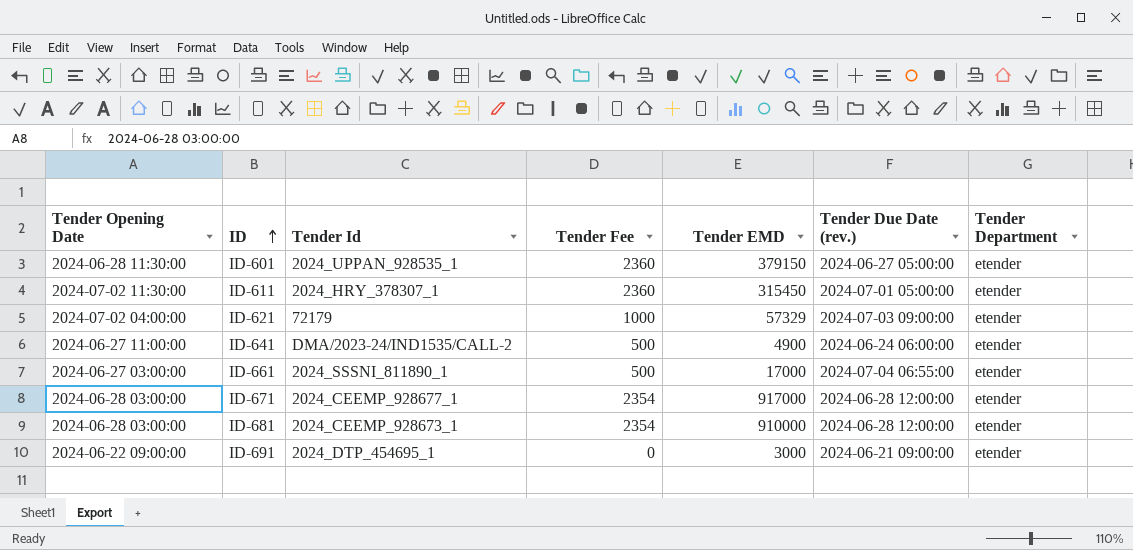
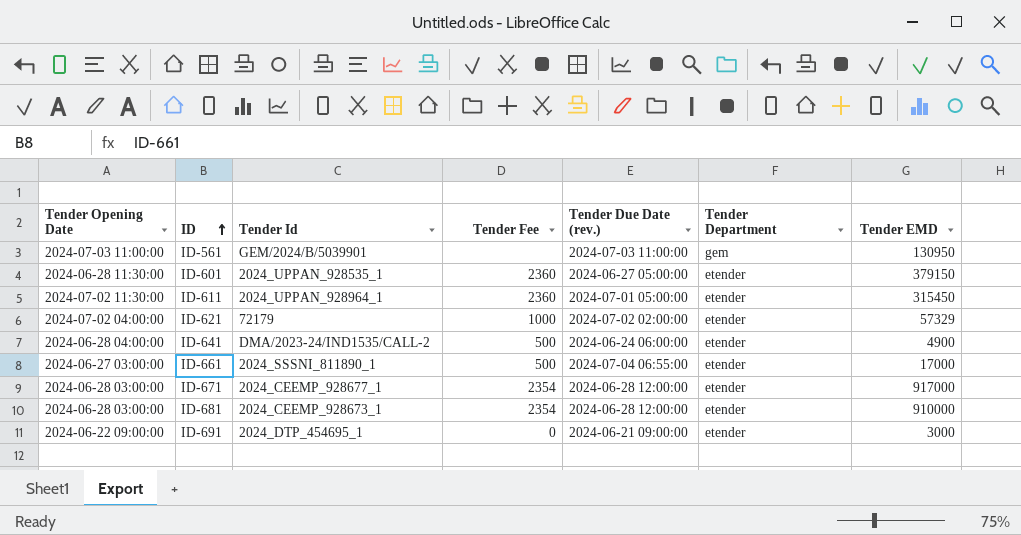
column Tender EMD | position: 5 -> 7
row ID-561: none -> 2024-07-03 11:00:00 | GEM/2024/B/5039901 | none | 2024-07-03 11:00:00 | gem | 130950
ID-611 | Tender Id: 2024_HRY_378307_1 -> 2024_UPPAN_928964_1
ID-621 | Tender Due Date (rev.): 2024-07-03 09:00:00 -> 2024-07-02 02:00:00
ID-641 | Tender Opening Date: 2024-06-27 11:00:00 -> 2024-06-28 04:00:00

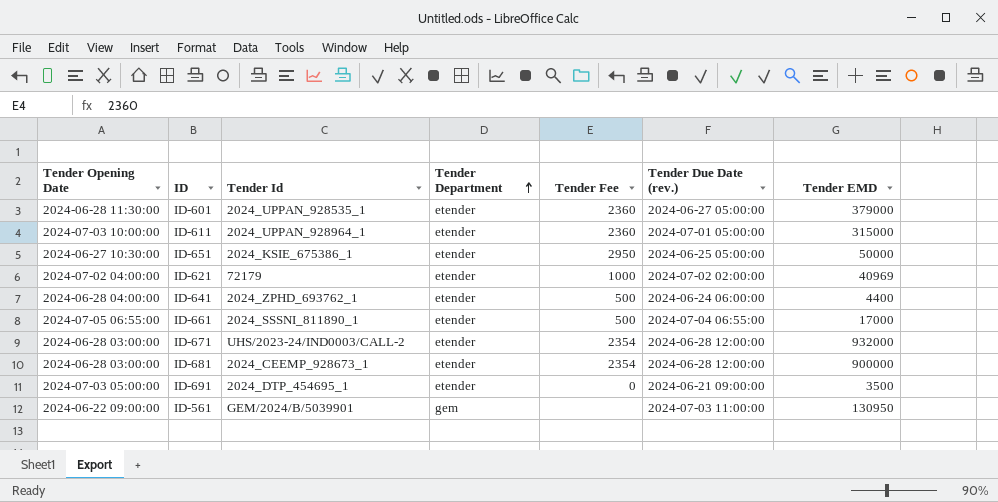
row order: ID ascending -> Tender Department ascending
column Tender Department | position: 6 -> 4
ID-601 | Tender EMD: 379150 -> 379000
ID-611 | Tender Opening Date: 2024-07-02 11:30:00 -> 2024-07-03 10:00:00
ID-611 | Tender EMD: 315450 -> 315000
row ID-651: none -> 2024-06-27 10:30:00 | 2024_KSIE_675386_1 | etender | 2950 | 2024-06-25 05:00:00 | 50000
ID-621 | Tender EMD: 57329 -> 40969
ID-641 | Tender Id: DMA/2023-24/IND1535/CALL-2 -> 2024_ZPHD_693762_1
ID-641 | Tender EMD: 4900 -> 4400
ID-661 | Tender Opening Date: 2024-06-27 03:00:00 -> 2024-07-05 06:55:00
ID-671 | Tender Id: 2024_CEEMP_928677_1 -> UHS/2023-24/IND0003/CALL-2
ID-671 | Tender EMD: 917000 -> 932000
ID-681 | Tender EMD: 910000 -> 900000
ID-691 | Tender Opening Date: 2024-06-22 09:00:00 -> 2024-07-03 05:00:00
ID-691 | Tender EMD: 3000 -> 3500
ID-561 | Tender Opening Date: 2024-07-03 11:00:00 -> 2024-06-22 09:00:00

